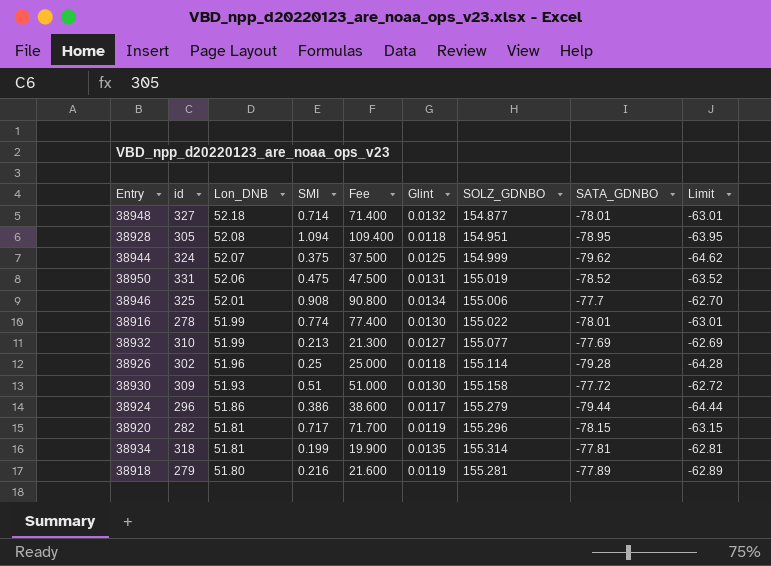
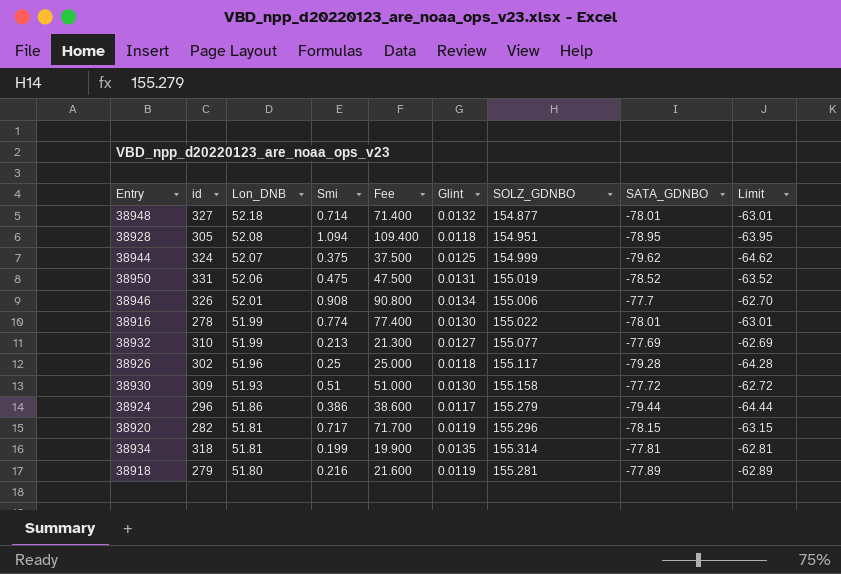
column name: SMI -> Smi
38946 | id: 325 -> 326
38926 | SOLZ_GDNBO: 155.114 -> 155.117

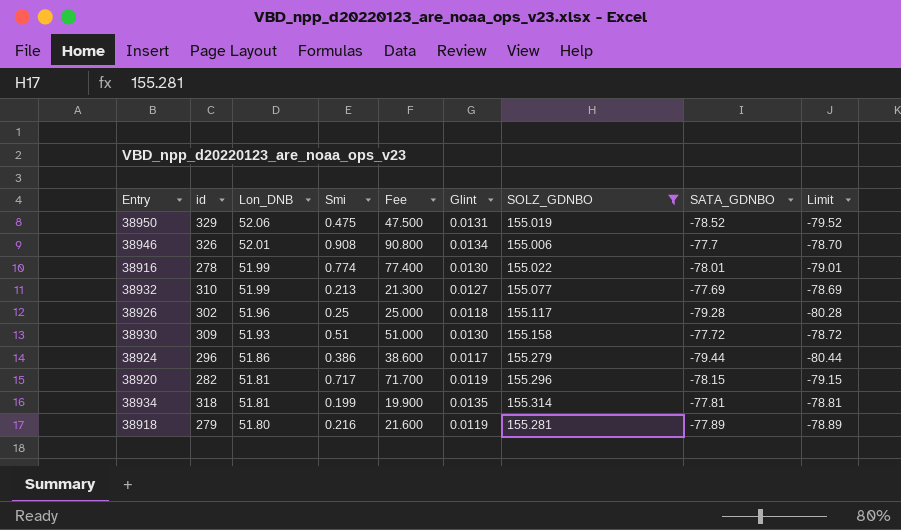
filter: none -> SOLZ_GDNBO >= 155.006
column Limit | formula: [SATA_GDNBO] + 15 -> [SATA_GDNBO] - 1
38950 | id: 331 -> 329

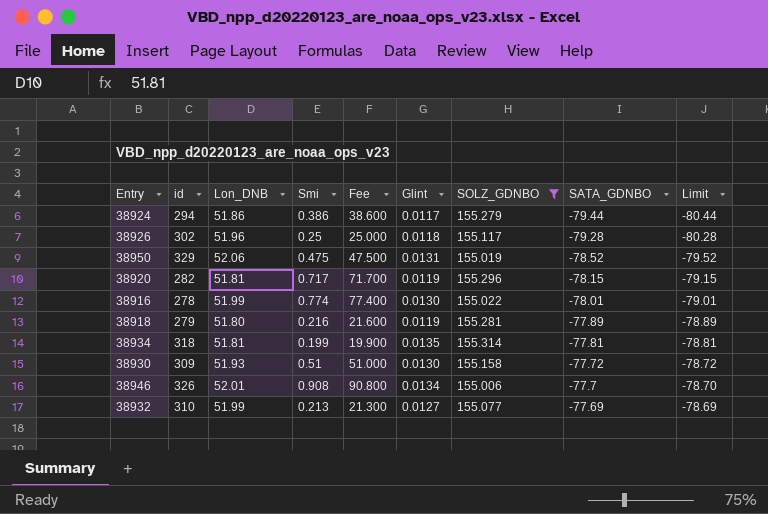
row order: Lon_DNB descending -> SATA_GDNBO ascending
38924 | id: 296 -> 294

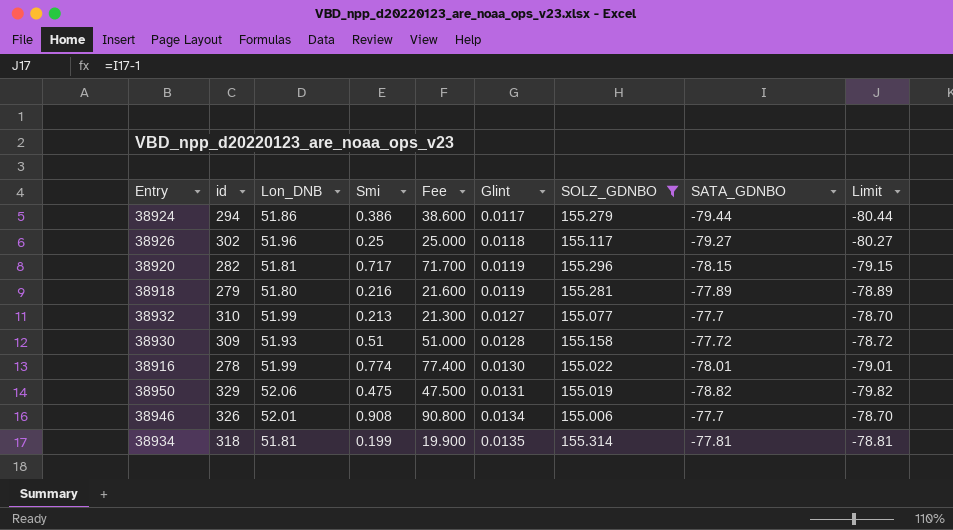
row order: SATA_GDNBO ascending -> Glint ascending
38926 | SATA_GDNBO: -79.28 -> -79.27
38926 | Limit: -80.28 -> -80.27
38932 | SATA_GDNBO: -77.69 -> -77.7
38932 | Limit: -78.69 -> -78.70
38930 | Glint: 0.0130 -> 0.0128
38950 | SATA_GDNBO: -78.52 -> -78.82
38950 | Limit: -79.52 -> -79.82

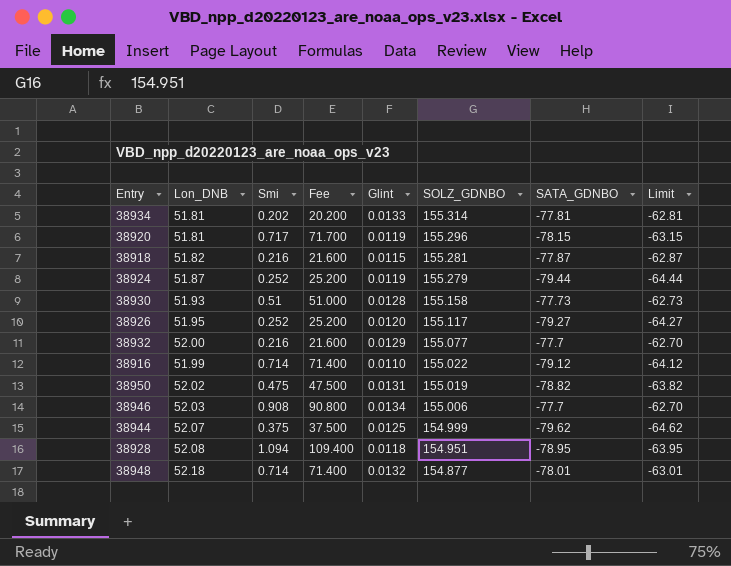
filter: SOLZ_GDNBO >= 155.006 -> none
row order: Glint ascending -> SOLZ_GDNBO descending
column id | position: 2 -> none
column Limit | formula: [SATA_GDNBO] - 1 -> [SATA_GDNBO] + 15
38934 | Smi: 0.199 -> 0.202
38934 | Fee: 19.900 -> 20.200
38934 | Glint: 0.0135 -> 0.0133
38918 | Lon_DNB: 51.80 -> 51.82
38918 | Glint: 0.0119 -> 0.0115
38918 | SATA_GDNBO: -77.89 -> -77.87
38924 | Lon_DNB: 51.86 -> 51.87
38924 | Smi: 0.386 -> 0.252
38924 | Fee: 38.600 -> 25.200
38924 | Glint: 0.0117 -> 0.0119
38930 | SATA_GDNBO: -77.72 -> -77.73
38926 | Lon_DNB: 51.96 -> 51.95
38926 | Smi: 0.25 -> 0.252
38926 | Fee: 25.000 -> 25.200
38926 | Glint: 0.0118 -> 0.0120
38932 | Lon_DNB: 51.99 -> 52.00
38932 | Smi: 0.213 -> 0.216
38932 | Fee: 21.300 -> 21.600
38932 | Glint: 0.0127 -> 0.0129
38916 | Smi: 0.774 -> 0.714
38916 | Fee: 77.400 -> 71.400
38916 | Glint: 0.0130 -> 0.0110
38916 | SATA_GDNBO: -78.01 -> -79.12
38950 | Lon_DNB: 52.06 -> 52.02
38946 | Lon_DNB: 52.01 -> 52.03

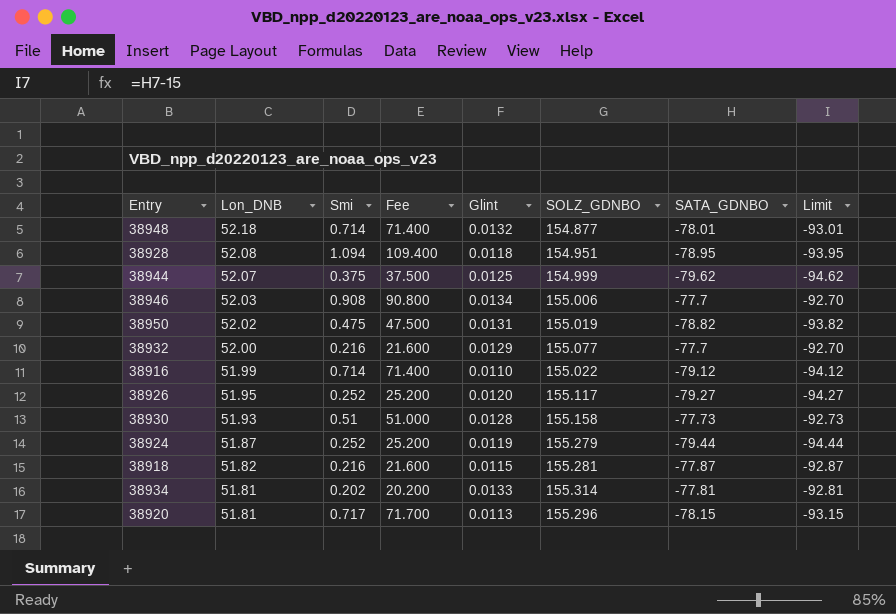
row order: SOLZ_GDNBO descending -> Lon_DNB descending
column Limit | formula: [SATA_GDNBO] + 15 -> [SATA_GDNBO] - 15
38920 | Glint: 0.0119 -> 0.0113

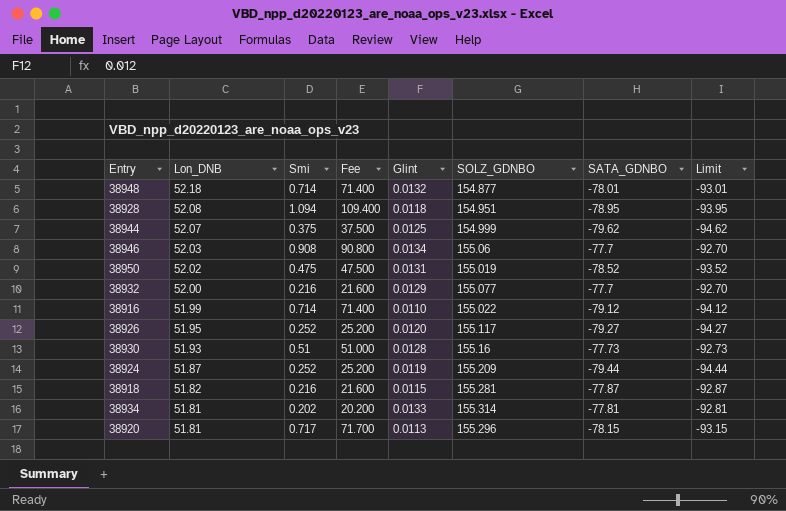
38946 | SOLZ_GDNBO: 155.006 -> 155.06
38950 | SATA_GDNBO: -78.82 -> -78.52
38950 | Limit: -93.82 -> -93.52
38930 | SOLZ_GDNBO: 155.158 -> 155.16
38924 | SOLZ_GDNBO: 155.279 -> 155.209

